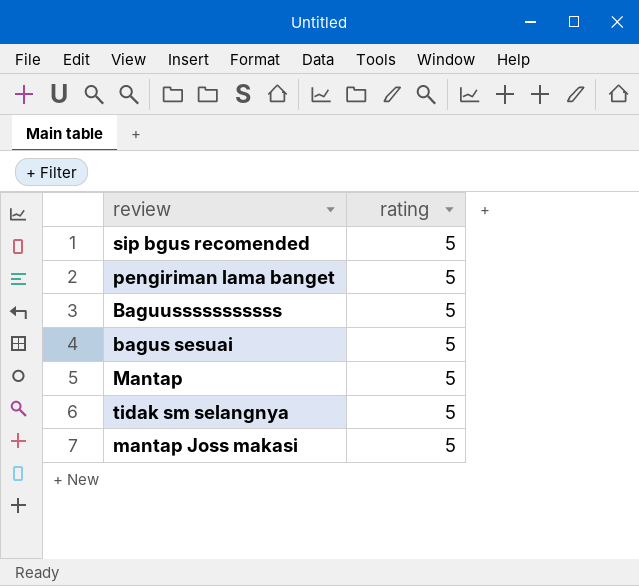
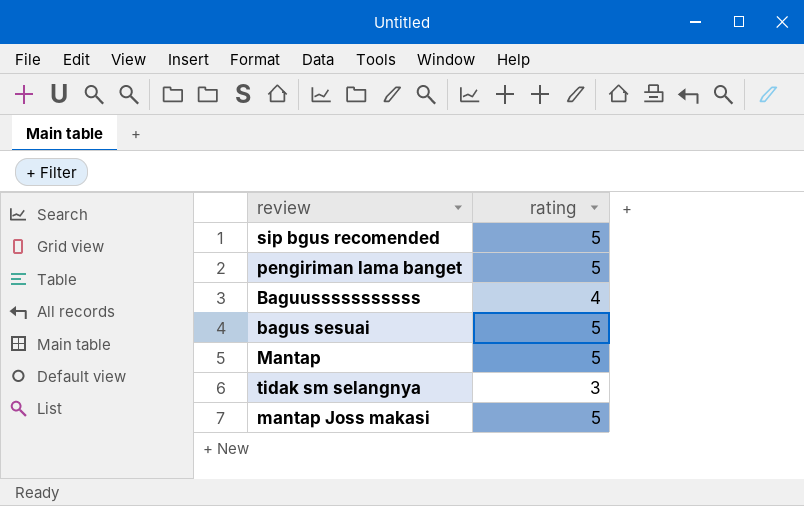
Baguusssssssssss | rating: 5 -> 4
tidak sm selangnya | rating: 5 -> 3

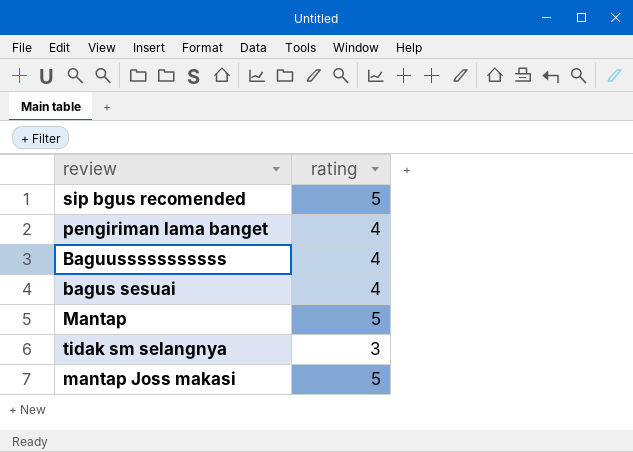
pengiriman lama banget | rating: 5 -> 4
bagus sesuai | rating: 5 -> 4

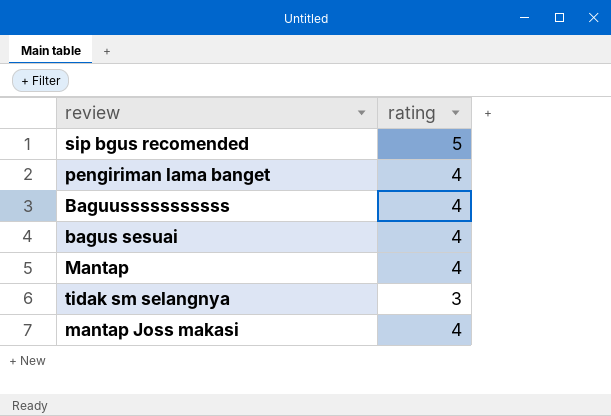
Mantap | rating: 5 -> 4
mantap Joss makasi | rating: 5 -> 4

